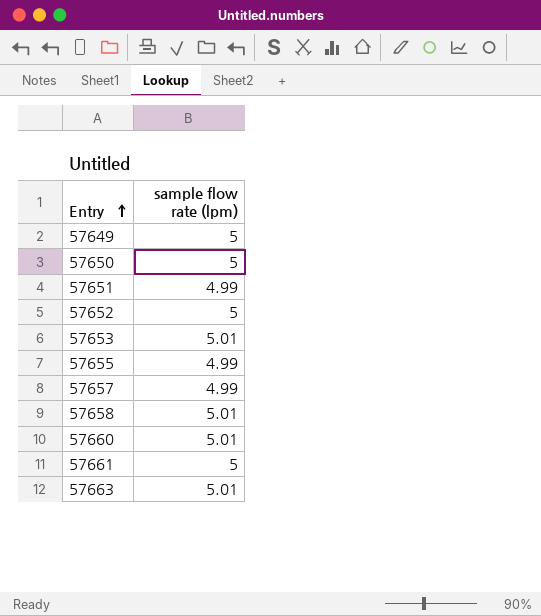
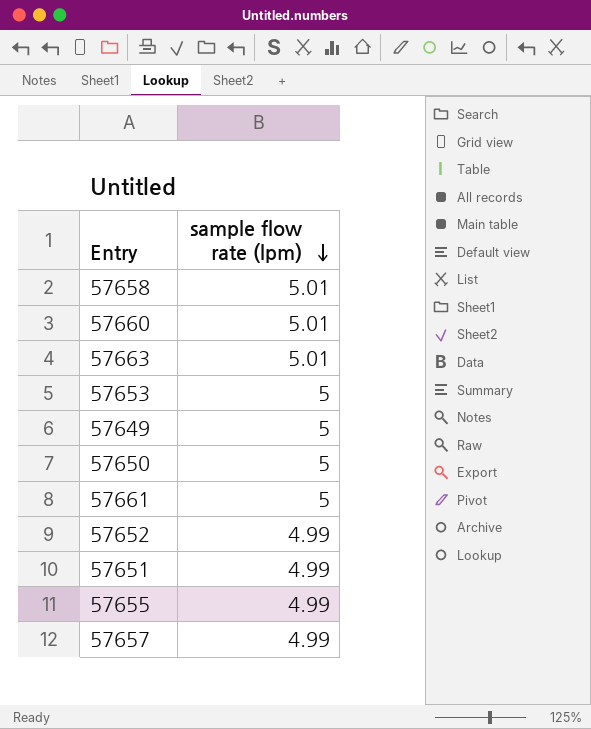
row order: Entry ascending -> sample flow rate (lpm) descending
57653 | sample flow rate (lpm): 5.01 -> 5
57652 | sample flow rate (lpm): 5 -> 4.99

